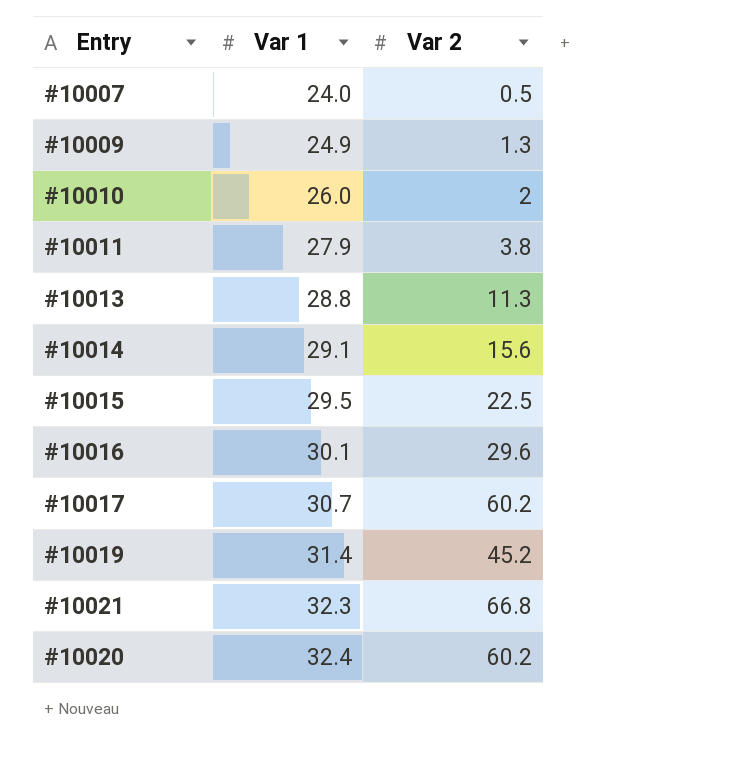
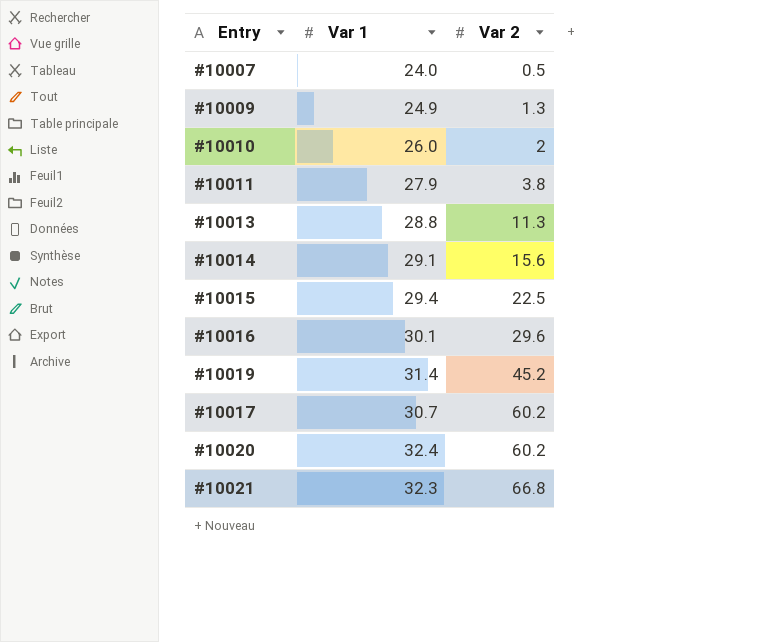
row order: Var 1 ascending -> Var 2 ascending
#10015 | Var 1: 29.5 -> 29.4

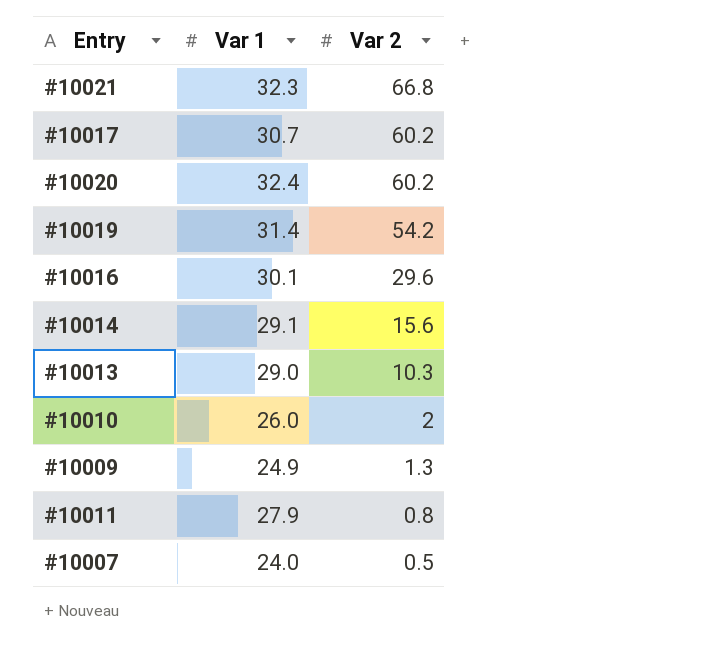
row order: Var 2 ascending -> Var 2 descending
row #10015: 29.4 | 22.5 -> none
#10019 | Var 2: 45.2 -> 54.2
#10013 | Var 1: 28.8 -> 29.0
#10013 | Var 2: 11.3 -> 10.3
#10011 | Var 2: 3.8 -> 0.8

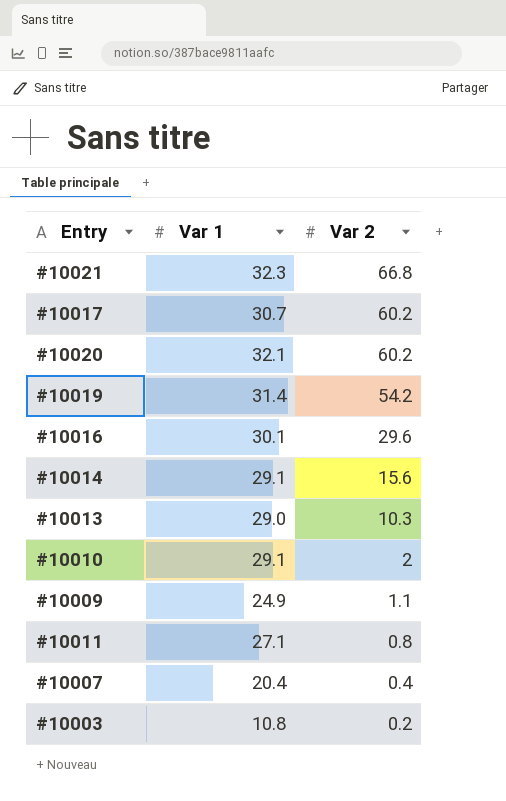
#10020 | Var 1: 32.4 -> 32.1
#10010 | Var 1: 26.0 -> 29.1
#10009 | Var 2: 1.3 -> 1.1
#10011 | Var 1: 27.9 -> 27.1
#10007 | Var 1: 24.0 -> 20.4
#10007 | Var 2: 0.5 -> 0.4
row #10003: none -> 10.8 | 0.2

